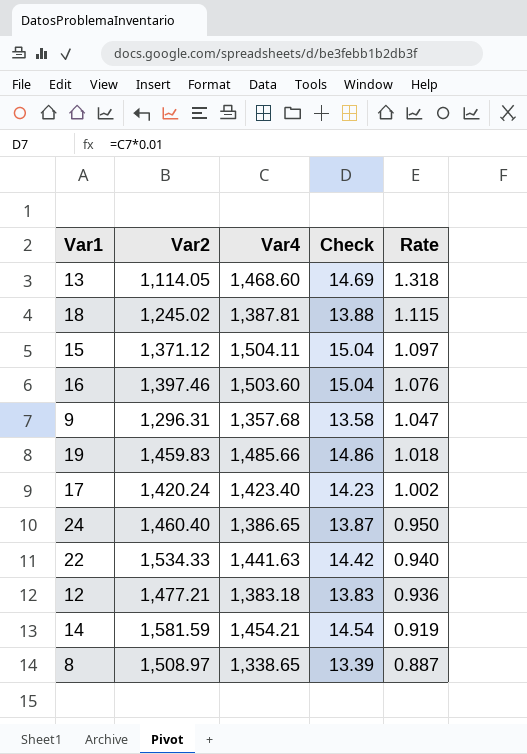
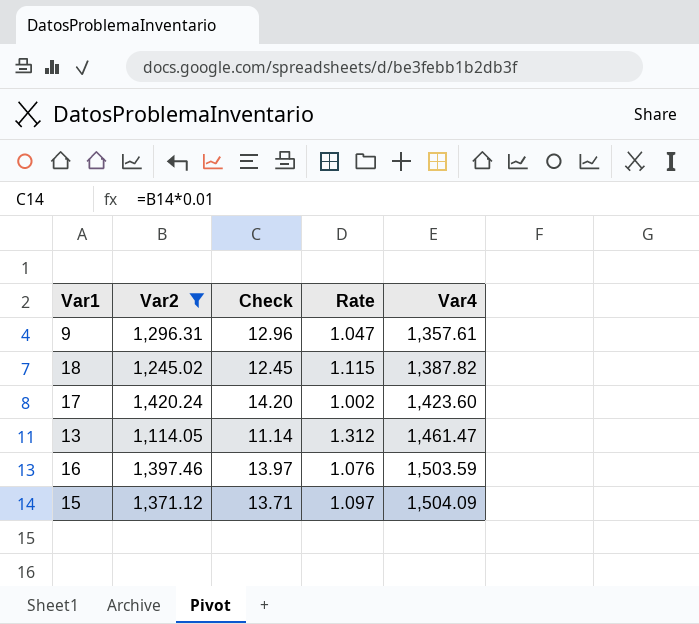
filter: none -> Var2 <= 1,420.24
row order: Rate descending -> Var4 ascending
column Check | formula: [Var4] * 0.01 -> [Var2] * 0.01
column Var4 | position: 3 -> 5
9 | Var4: 1,357.68 -> 1,357.61
18 | Var4: 1,387.81 -> 1,387.82
17 | Var4: 1,423.40 -> 1,423.60
13 | Rate: 1.318 -> 1.312
13 | Var4: 1,468.60 -> 1,461.47
16 | Var4: 1,503.60 -> 1,503.59
15 | Var4: 1,504.11 -> 1,504.09

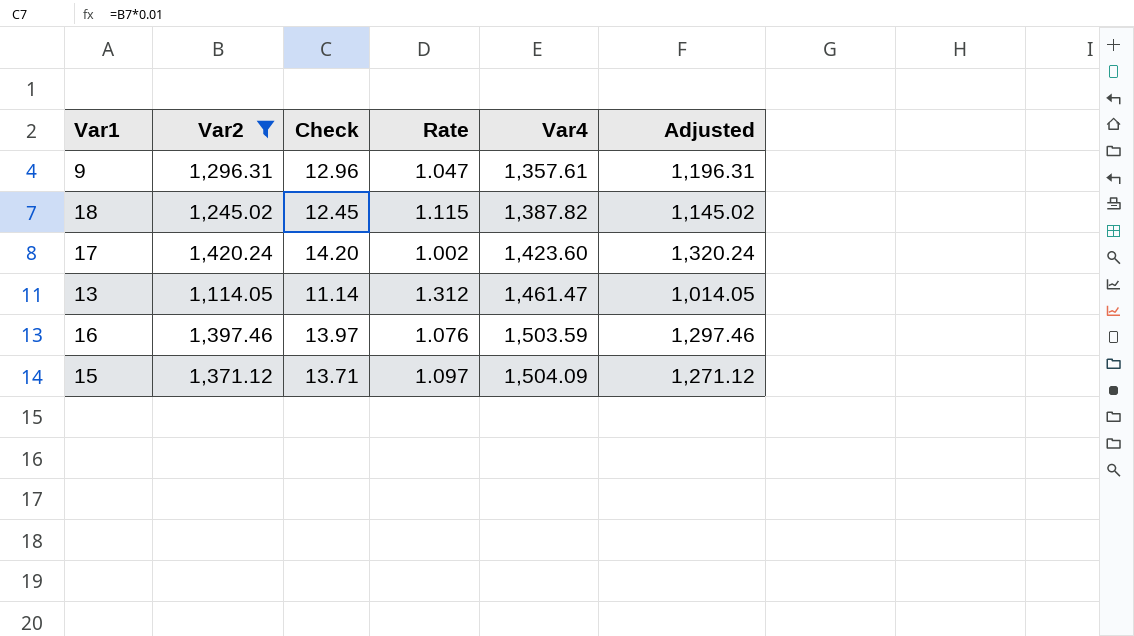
column Adjusted | formula: none -> [Var2] - 100

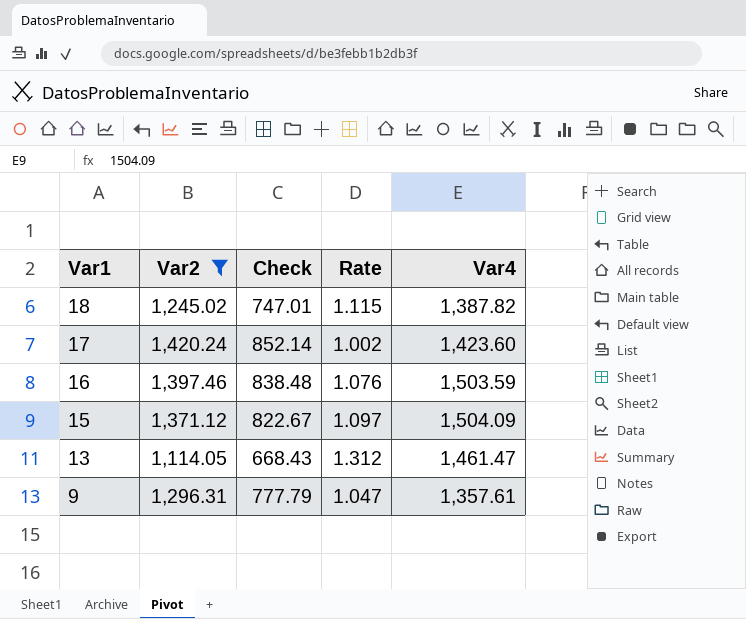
row order: Var4 ascending -> Var1 descending
column Adjusted | formula: [Var2] - 100 -> none
column Check | formula: [Var2] * 0.01 -> [Var2] * 0.6

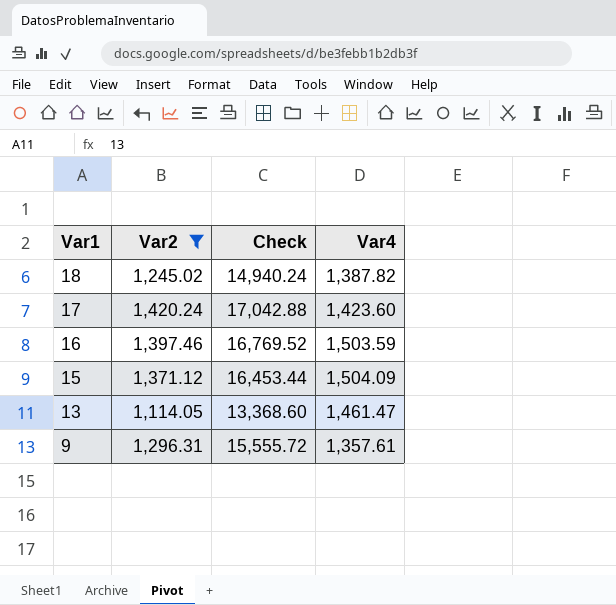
column Rate | formula: [Var4] / [Var2] -> none
column Check | formula: [Var2] * 0.6 -> [Var2] * 12

